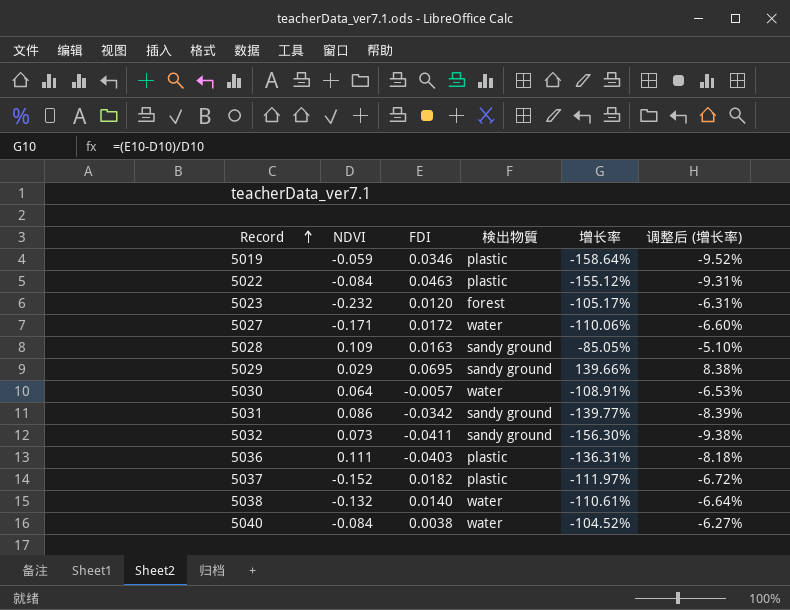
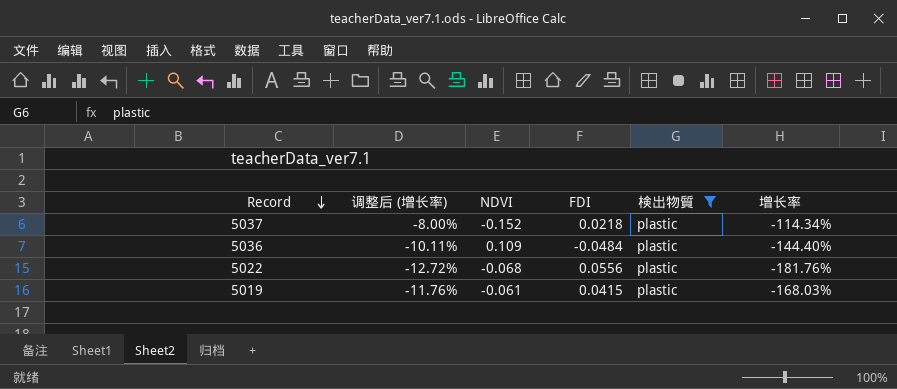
filter: none -> 検出物質 = plastic
row order: Record ascending -> Record descending
column 调整后 (增长率) | formula: [增长率] * 0.06 -> [增长率] * 0.07
column 调整后 (增长率) | position: 6 -> 2
5037 | FDI: 0.0182 -> 0.0218
5037 | 增长率: -111.97% -> -114.34%
5036 | NDVI: 0.111 -> 0.109
5036 | FDI: -0.0403 -> -0.0484
5036 | 增长率: -136.31% -> -144.40%
5022 | NDVI: -0.084 -> -0.068
5022 | FDI: 0.0463 -> 0.0556
5022 | 增长率: -155.12% -> -181.76%
5019 | NDVI: -0.059 -> -0.061
5019 | FDI: 0.0346 -> 0.0415
5019 | 增长率: -158.64% -> -168.03%

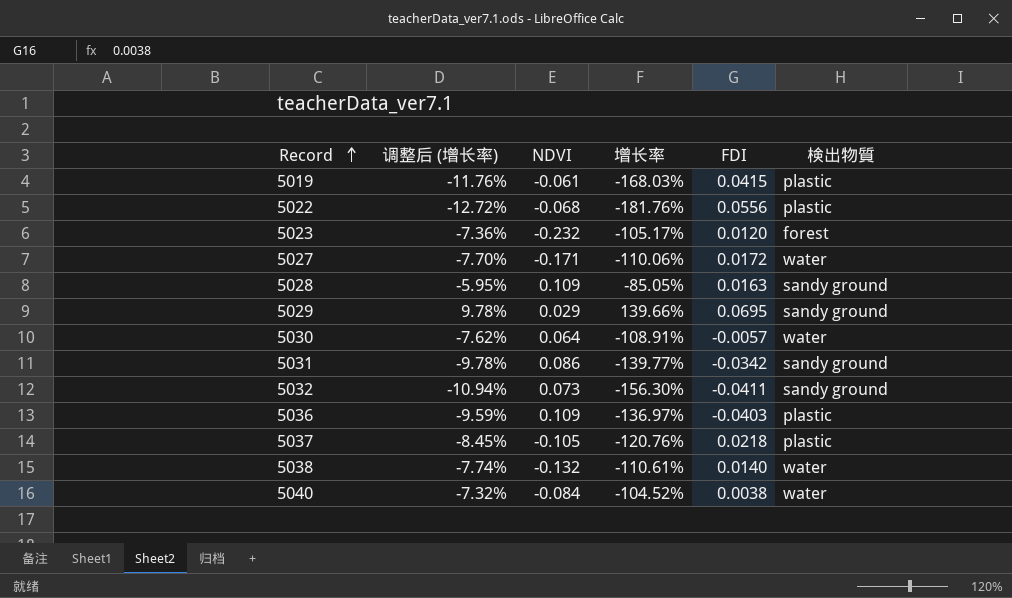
filter: 検出物質 = plastic -> none
row order: Record descending -> Record ascending
column 增长率 | position: 6 -> 4
5036 | 调整后 (增长率): -10.11% -> -9.59%
5036 | 增长率: -144.40% -> -136.97%
5036 | FDI: -0.0484 -> -0.0403
5037 | 调整后 (增长率): -8.00% -> -8.45%
5037 | NDVI: -0.152 -> -0.105
5037 | 增长率: -114.34% -> -120.76%

